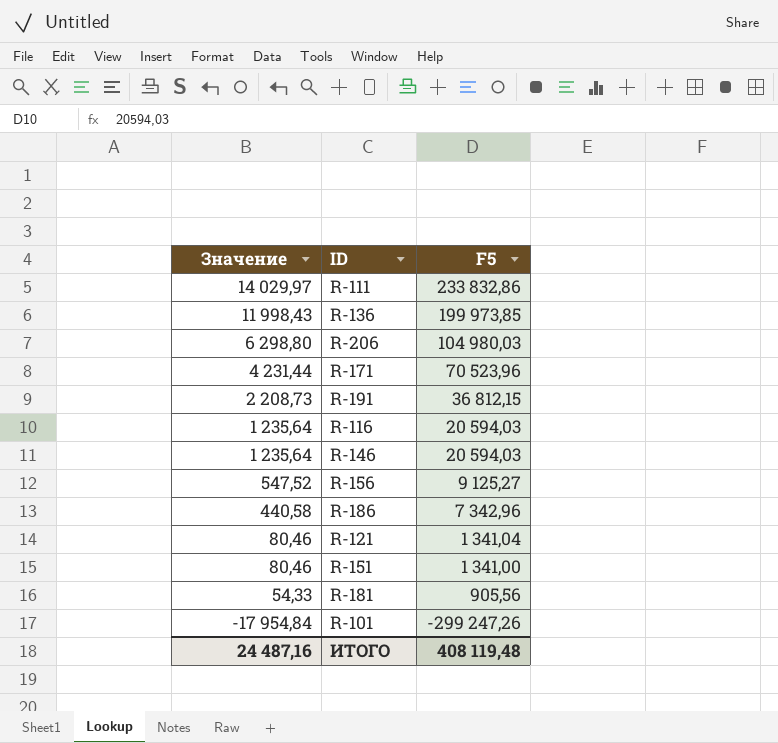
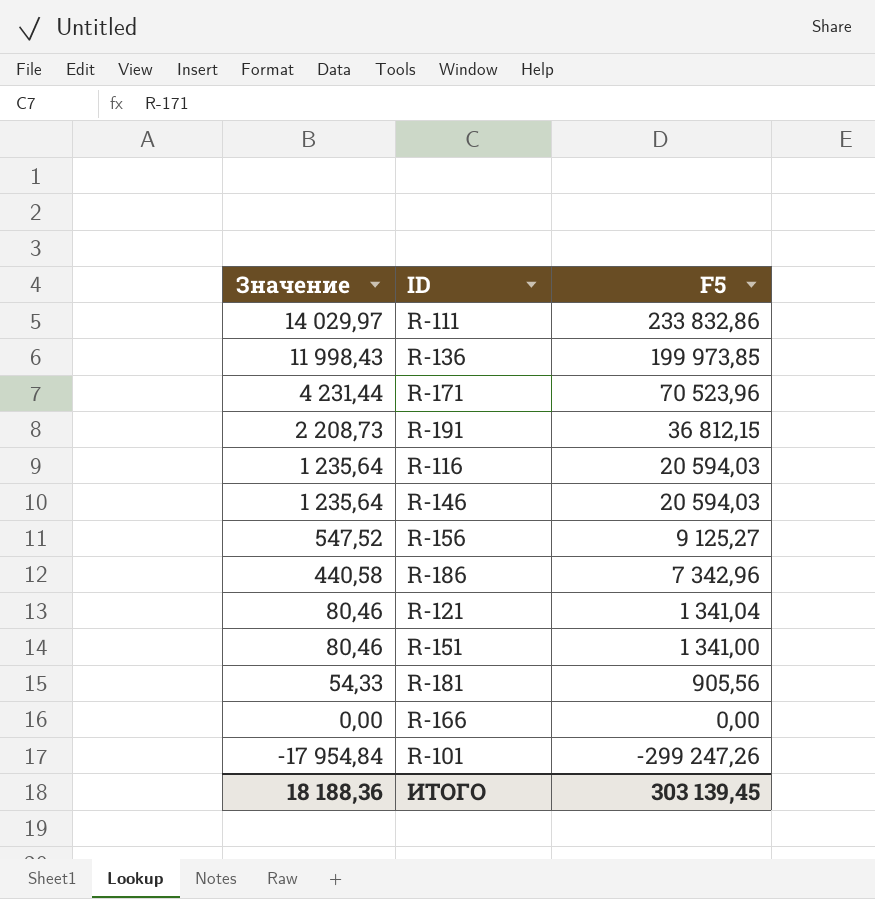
row R-206: 6 298,80 | 104 980,03 -> none
row R-166: none -> 0,00 | 0,00
ИТОГО | Значение: 24 487,16 -> 18 188,36
ИТОГО | F5: 408 119,48 -> 303 139,45

